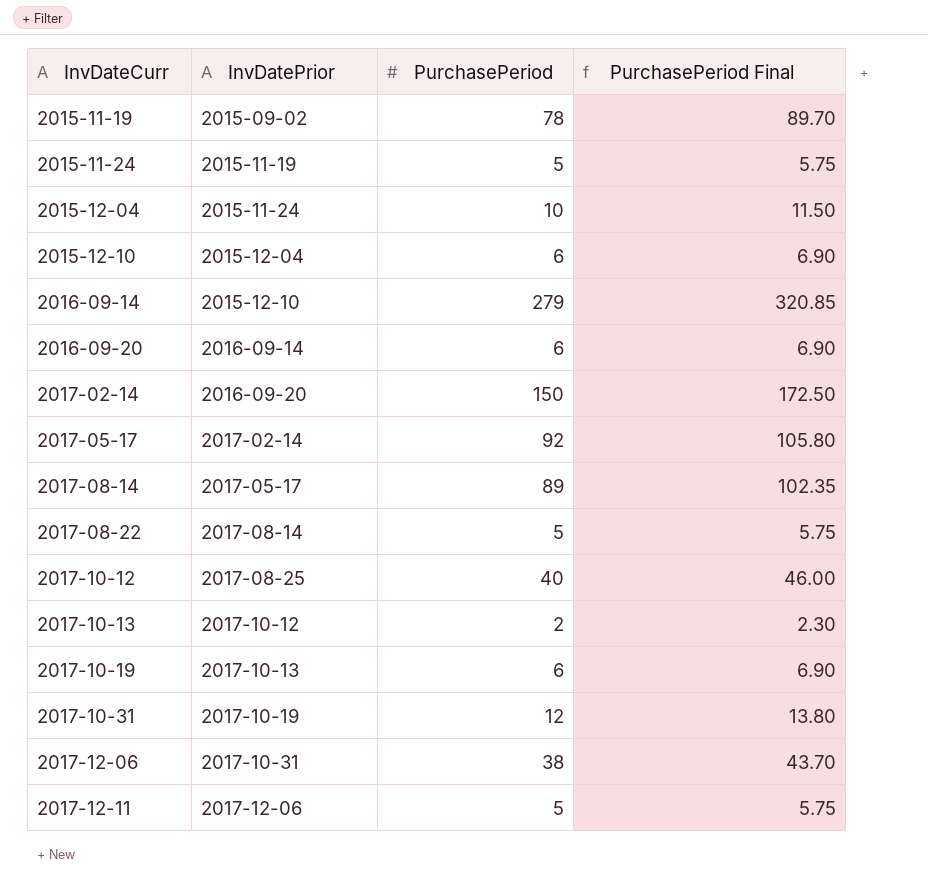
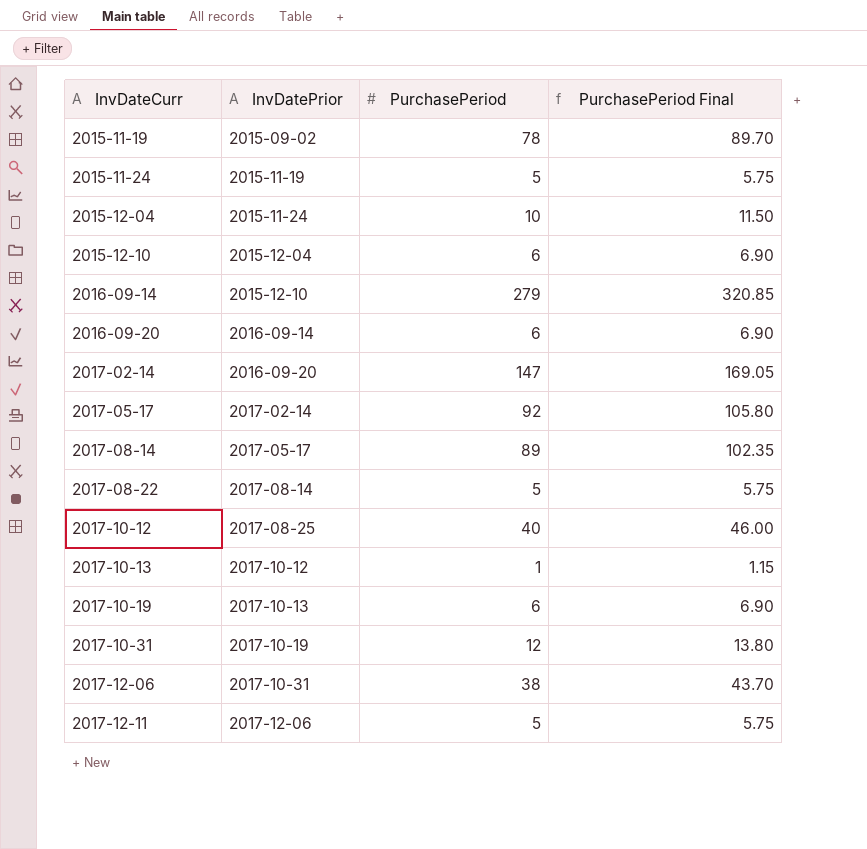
2017-02-14 | PurchasePeriod: 150 -> 147
2017-02-14 | PurchasePeriod Final: 172.50 -> 169.05
2017-10-13 | PurchasePeriod: 2 -> 1
2017-10-13 | PurchasePeriod Final: 2.30 -> 1.15

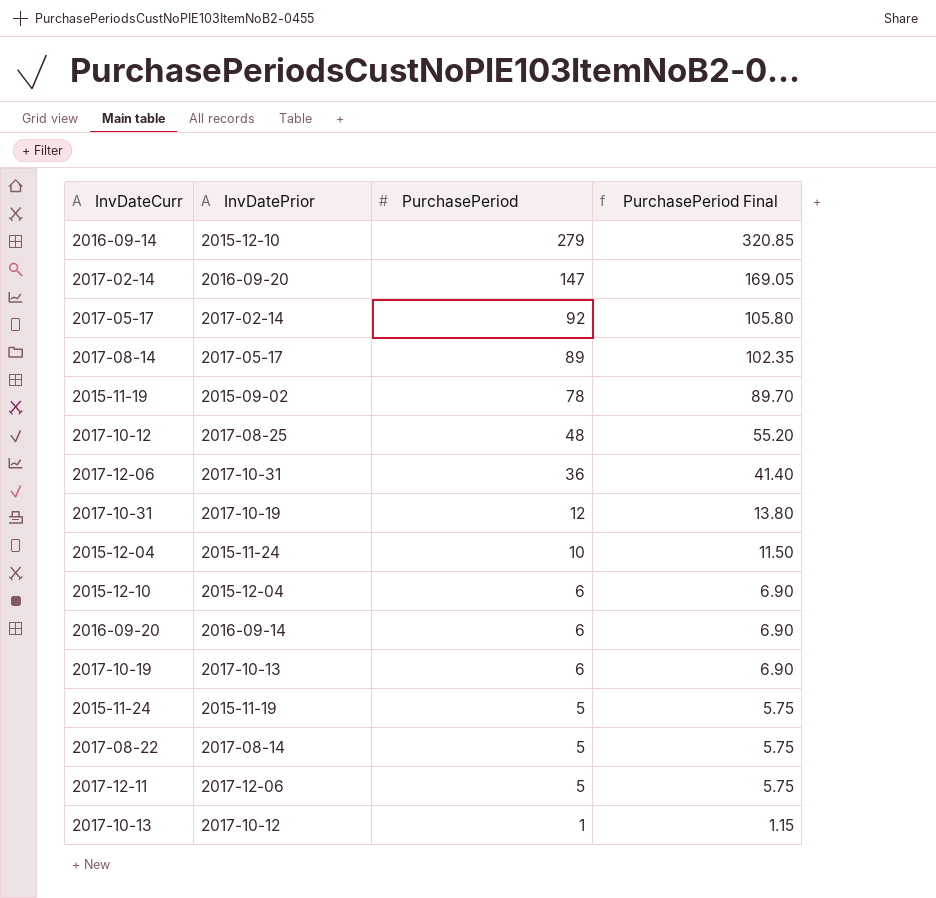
row order: InvDateCurr ascending -> PurchasePeriod descending
2017-10-12 | PurchasePeriod: 40 -> 48
2017-10-12 | PurchasePeriod Final: 46.00 -> 55.20
2017-12-06 | PurchasePeriod: 38 -> 36
2017-12-06 | PurchasePeriod Final: 43.70 -> 41.40

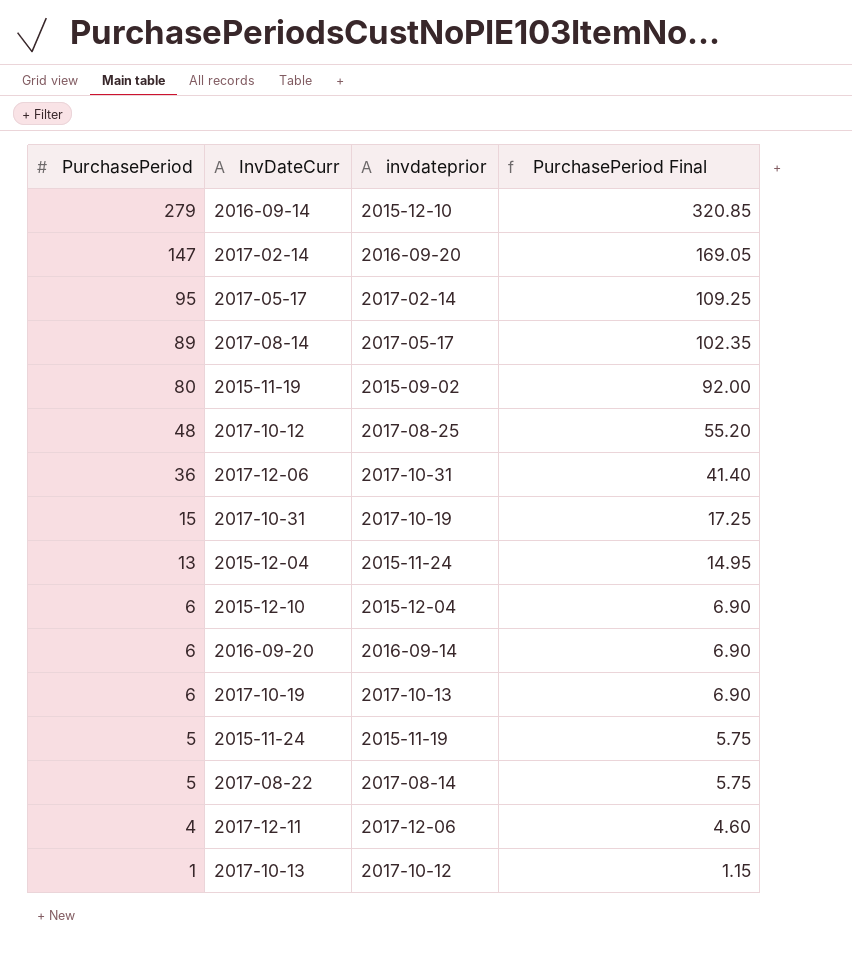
column PurchasePeriod | position: 3 -> 1
column name: InvDatePrior -> invdateprior
2017-05-17 | PurchasePeriod: 92 -> 95
2017-05-17 | PurchasePeriod Final: 105.80 -> 109.25
2015-11-19 | PurchasePeriod: 78 -> 80
2015-11-19 | PurchasePeriod Final: 89.70 -> 92.00
2017-10-31 | PurchasePeriod: 12 -> 15
2017-10-31 | PurchasePeriod Final: 13.80 -> 17.25
2015-12-04 | PurchasePeriod: 10 -> 13
2015-12-04 | PurchasePeriod Final: 11.50 -> 14.95
2017-12-11 | PurchasePeriod: 5 -> 4
2017-12-11 | PurchasePeriod Final: 5.75 -> 4.60

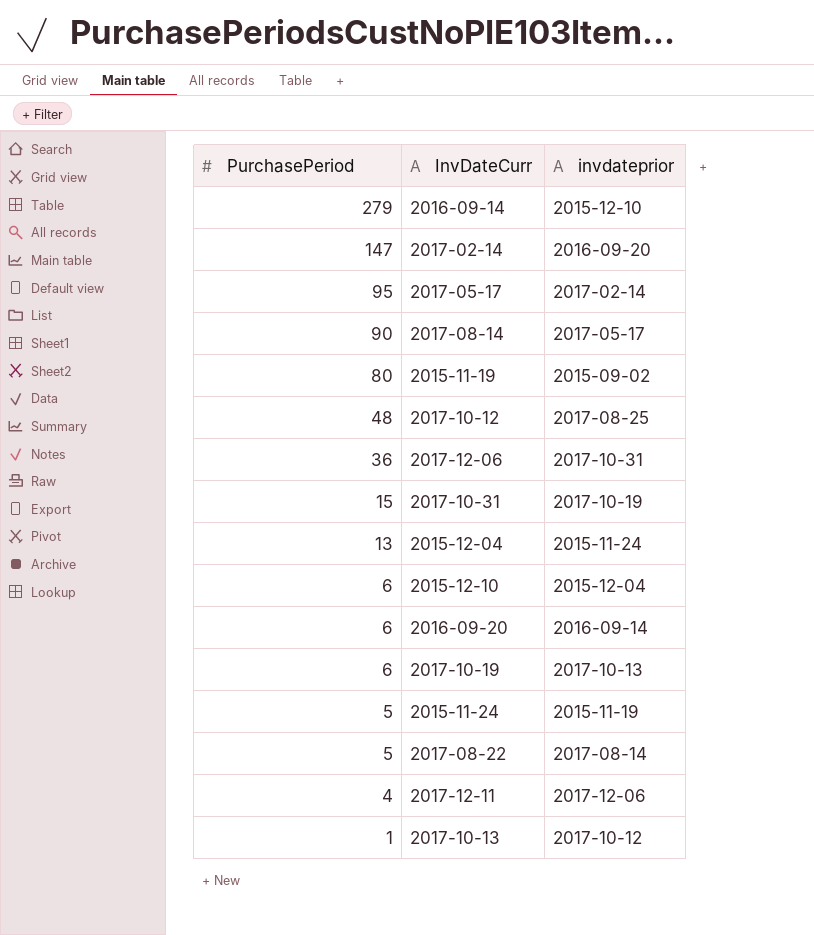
column PurchasePeriod Final | formula: [PurchasePeriod] * 1.15 -> none
2017-08-14 | PurchasePeriod: 89 -> 90

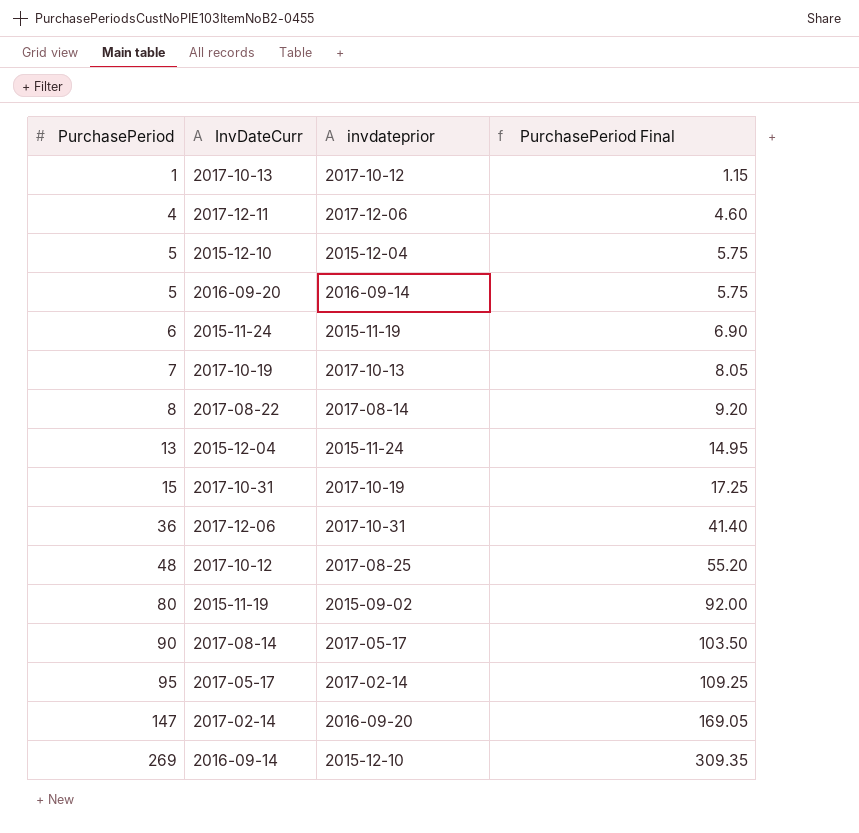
row order: PurchasePeriod descending -> PurchasePeriod ascending
column PurchasePeriod Final | formula: none -> [PurchasePeriod] * 1.15
2015-12-10 | PurchasePeriod: 6 -> 5
2016-09-20 | PurchasePeriod: 6 -> 5
2015-11-24 | PurchasePeriod: 5 -> 6
2017-10-19 | PurchasePeriod: 6 -> 7
2017-08-22 | PurchasePeriod: 5 -> 8
2016-09-14 | PurchasePeriod: 279 -> 269

